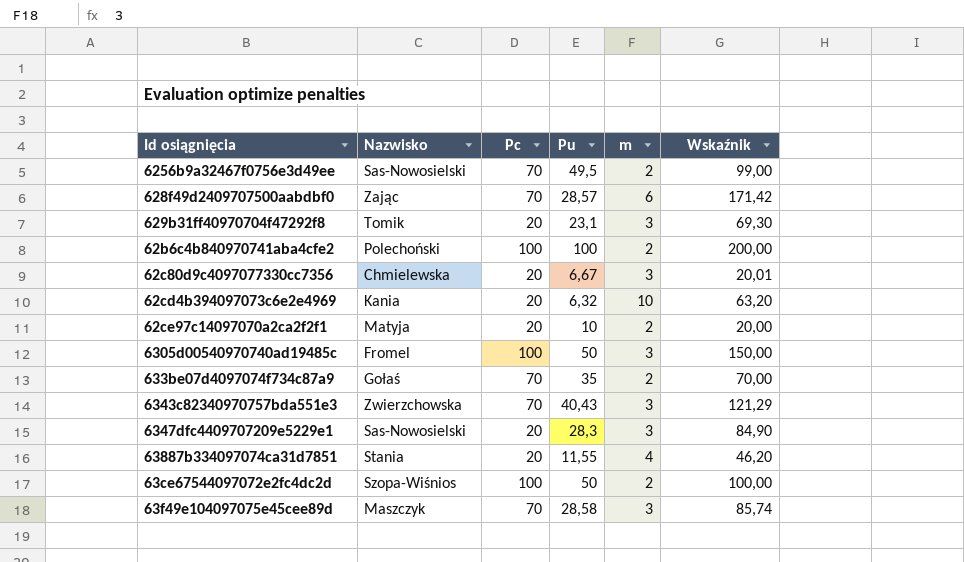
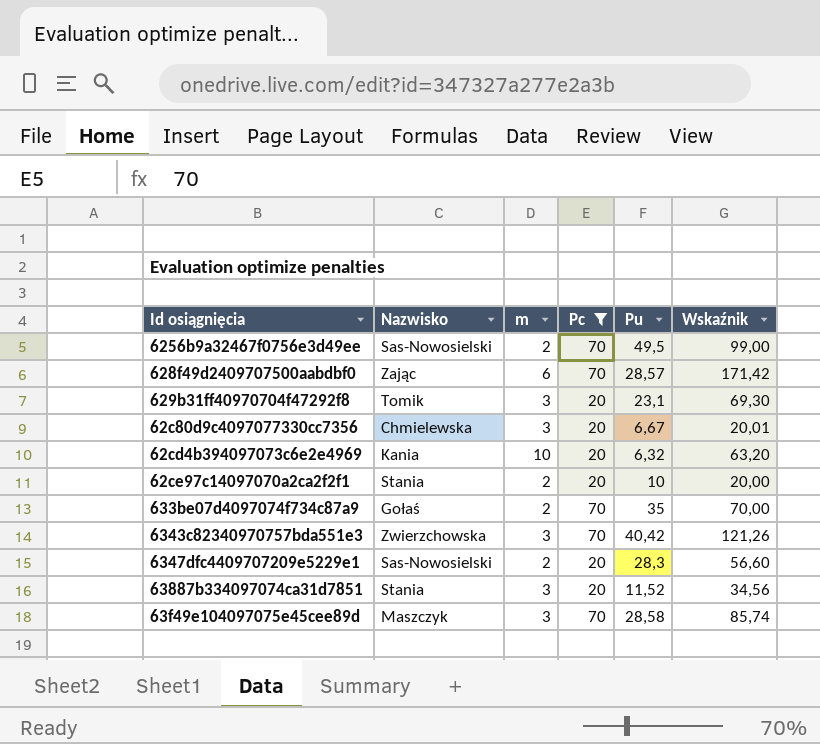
filter: none -> Pc != 100
column m | position: 5 -> 3
62ce97c14097070a2ca2f2f1 | Nazwisko: Matyja -> Stania
6343c82340970757bda551e3 | Pu: 40,43 -> 40,42
6343c82340970757bda551e3 | Wskaźnik: 121,29 -> 121,26
6347dfc4409707209e5229e1 | m: 3 -> 2
6347dfc4409707209e5229e1 | Wskaźnik: 84,90 -> 56,60
63887b334097074ca31d7851 | m: 4 -> 3
63887b334097074ca31d7851 | Pu: 11,55 -> 11,52
63887b334097074ca31d7851 | Wskaźnik: 46,20 -> 34,56

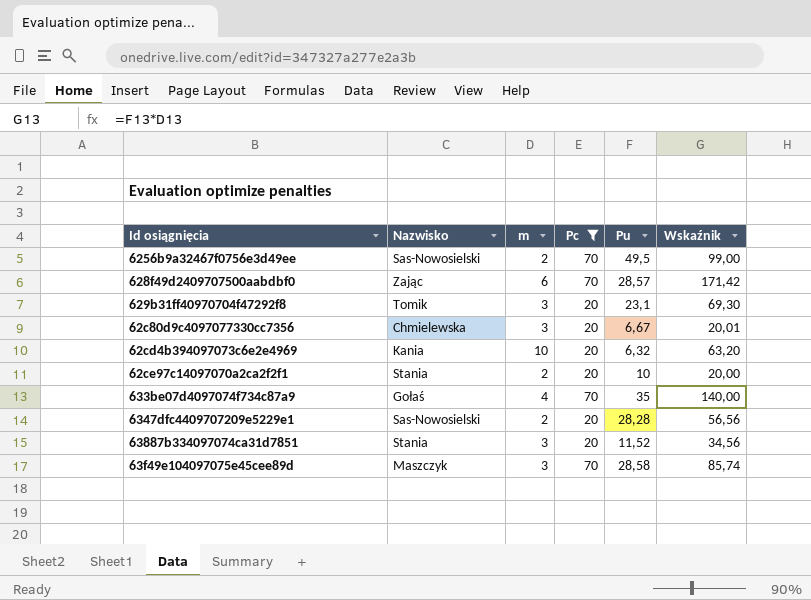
row 6343c82340970757bda551e3: Zwierzchowska | 3 | 70 | 40,42 | 121,26 -> none
633be07d4097074f734c87a9 | m: 2 -> 4
633be07d4097074f734c87a9 | Wskaźnik: 70,00 -> 140,00
6347dfc4409707209e5229e1 | Pu: 28,3 -> 28,28
6347dfc4409707209e5229e1 | Wskaźnik: 56,60 -> 56,56

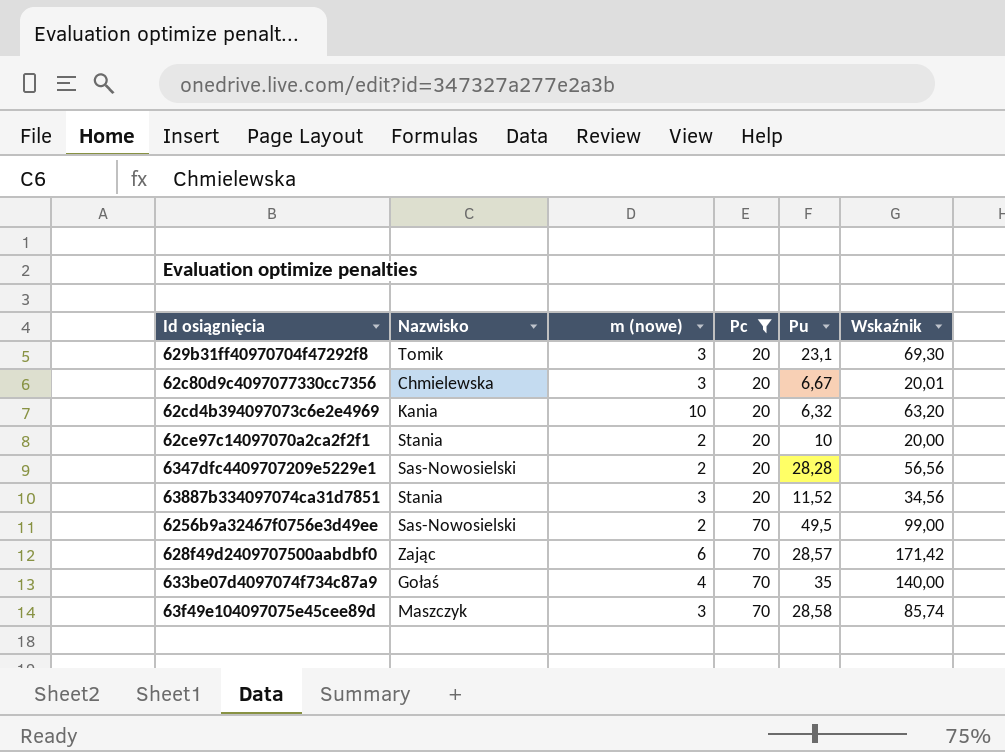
row order: none -> Pc ascending
column name: m -> m (nowe)

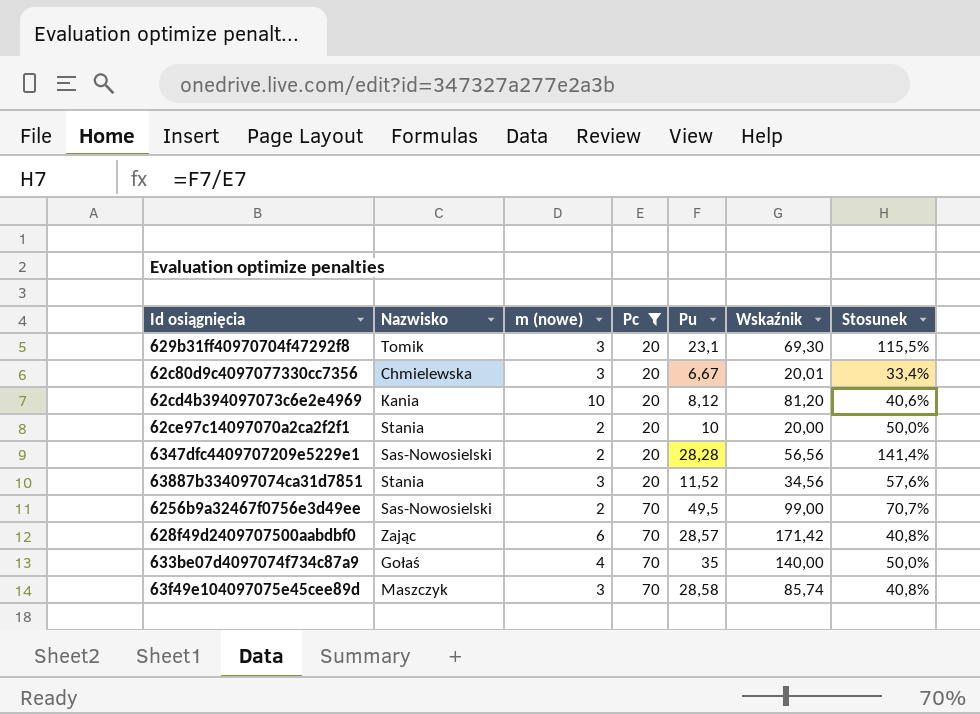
column Stosunek | formula: none -> [Pu] / [Pc]
62cd4b394097073c6e2e4969 | Pu: 6,32 -> 8,12
62cd4b394097073c6e2e4969 | Wskaźnik: 63,20 -> 81,20

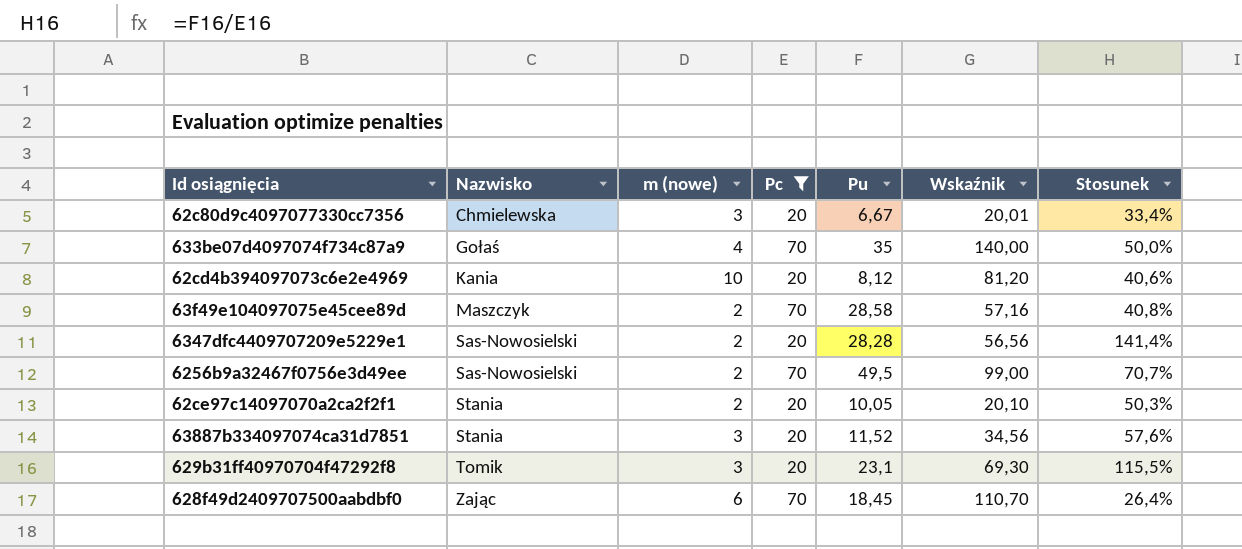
row order: Pc ascending -> Nazwisko ascending
63f49e104097075e45cee89d | m (nowe): 3 -> 2
63f49e104097075e45cee89d | Wskaźnik: 85,74 -> 57,16
62ce97c14097070a2ca2f2f1 | Pu: 10 -> 10,05
62ce97c14097070a2ca2f2f1 | Wskaźnik: 20,00 -> 20,10
62ce97c14097070a2ca2f2f1 | Stosunek: 50,0% -> 50,3%
628f49d2409707500aabdbf0 | Pu: 28,57 -> 18,45
628f49d2409707500aabdbf0 | Wskaźnik: 171,42 -> 110,70
628f49d2409707500aabdbf0 | Stosunek: 40,8% -> 26,4%

